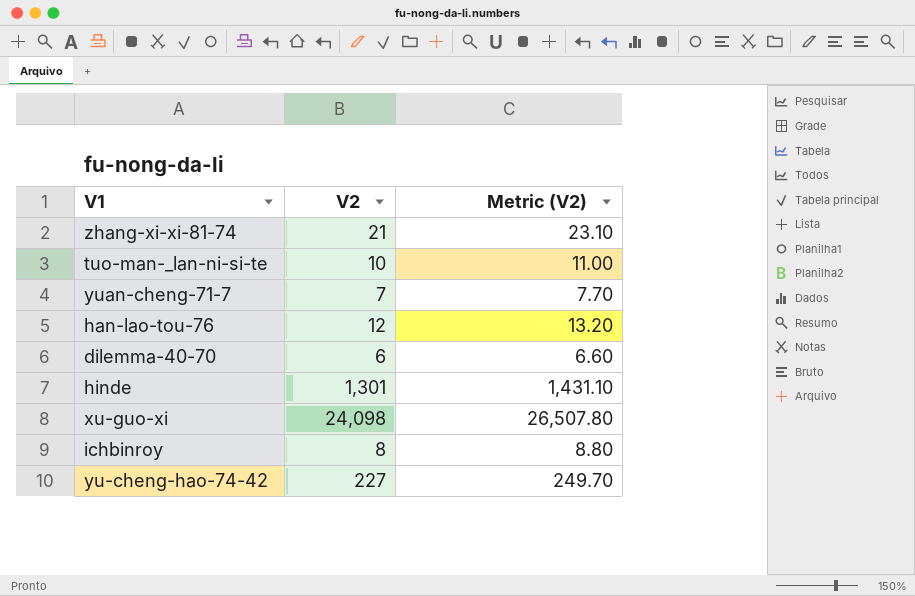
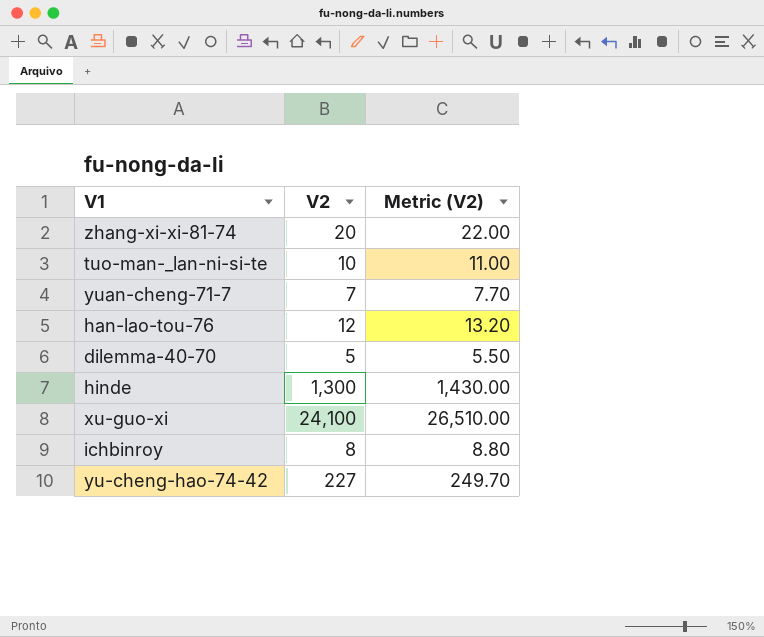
zhang-xi-xi-81-74 | V2: 21 -> 20
zhang-xi-xi-81-74 | Metric (V2): 23.10 -> 22.00
dilemma-40-70 | V2: 6 -> 5
dilemma-40-70 | Metric (V2): 6.60 -> 5.50
hinde | V2: 1,301 -> 1,300
hinde | Metric (V2): 1,431.10 -> 1,430.00
xu-guo-xi | V2: 24,098 -> 24,100
xu-guo-xi | Metric (V2): 26,507.80 -> 26,510.00

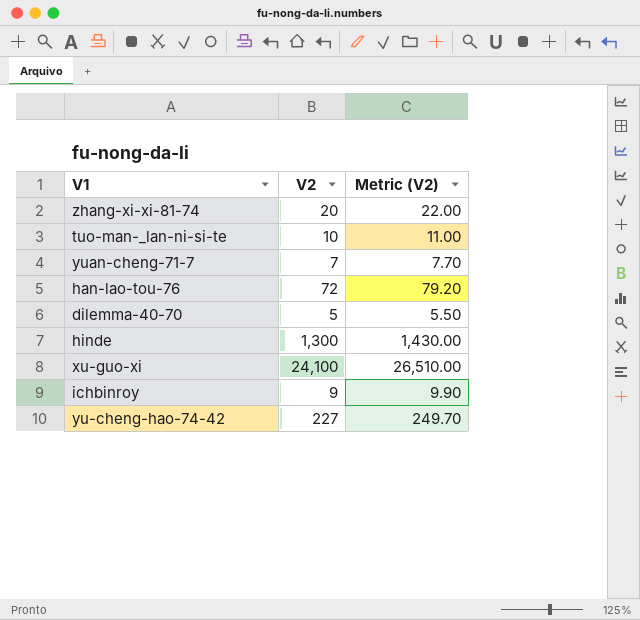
han-lao-tou-76 | V2: 12 -> 72
han-lao-tou-76 | Metric (V2): 13.20 -> 79.20
ichbinroy | V2: 8 -> 9
ichbinroy | Metric (V2): 8.80 -> 9.90

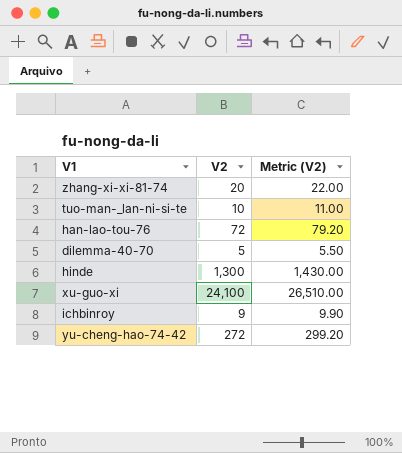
row yuan-cheng-71-7: 7 | 7.70 -> none
yu-cheng-hao-74-42 | V2: 227 -> 272
yu-cheng-hao-74-42 | Metric (V2): 249.70 -> 299.20

